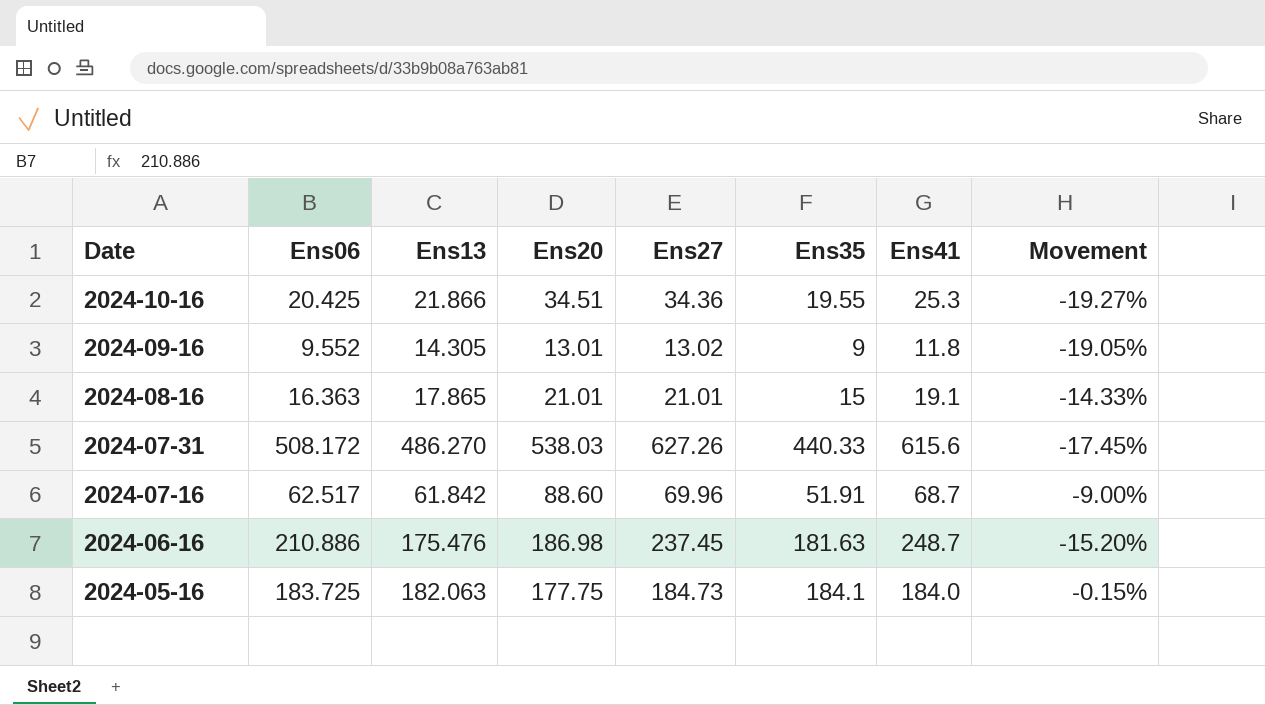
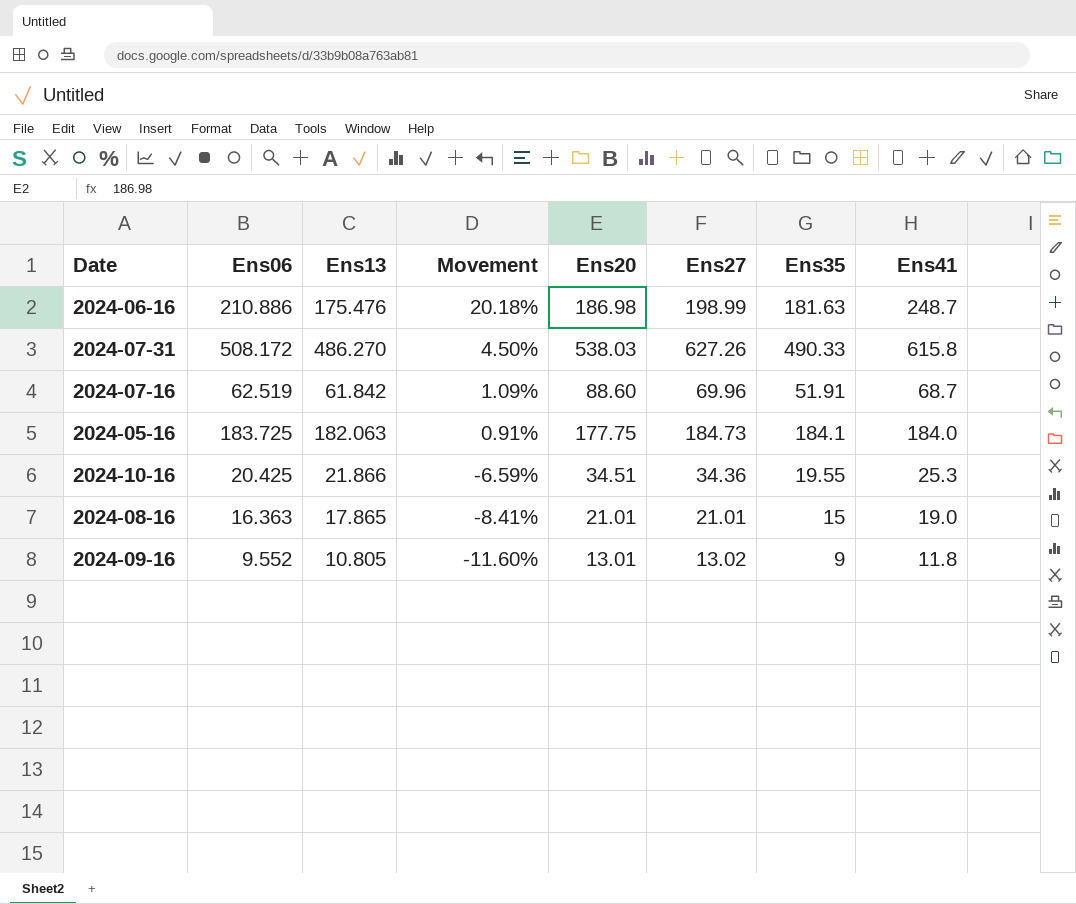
row order: Date descending -> Movement descending
column Movement | formula: ([Ens06] - [Ens41]) / [Ens41] -> ([Ens06] - [Ens13]) / [Ens13]
column Movement | position: 8 -> 4
2024-06-16 | Ens27: 237.45 -> 198.99
2024-07-31 | Ens35: 440.33 -> 490.33
2024-07-31 | Ens41: 615.6 -> 615.8
2024-07-16 | Ens06: 62.517 -> 62.519
2024-08-16 | Ens41: 19.1 -> 19.0
2024-09-16 | Ens13: 14.305 -> 10.805

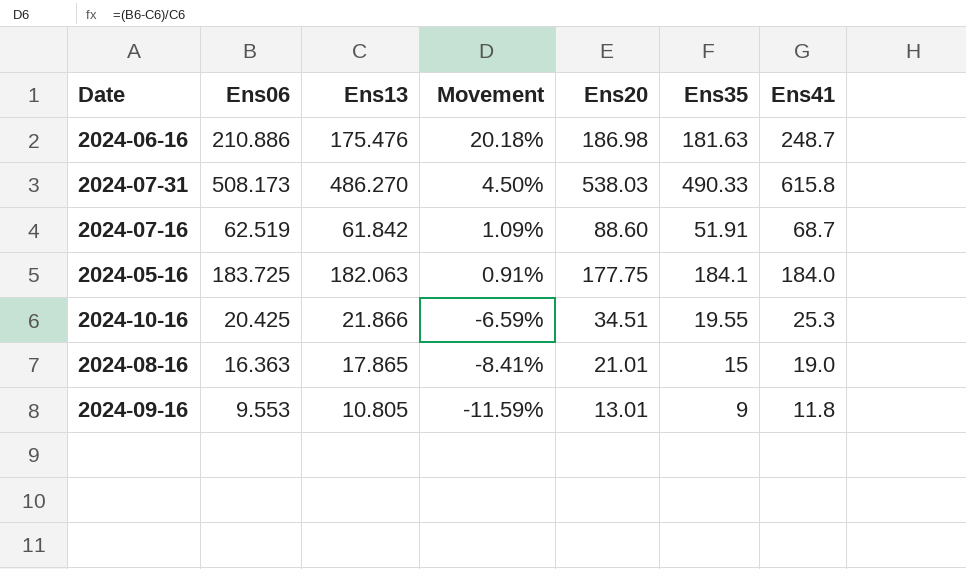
column Ens27 | position: 6 -> none
2024-07-31 | Ens06: 508.172 -> 508.173
2024-09-16 | Ens06: 9.552 -> 9.553
2024-09-16 | Movement: -11.60% -> -11.59%

